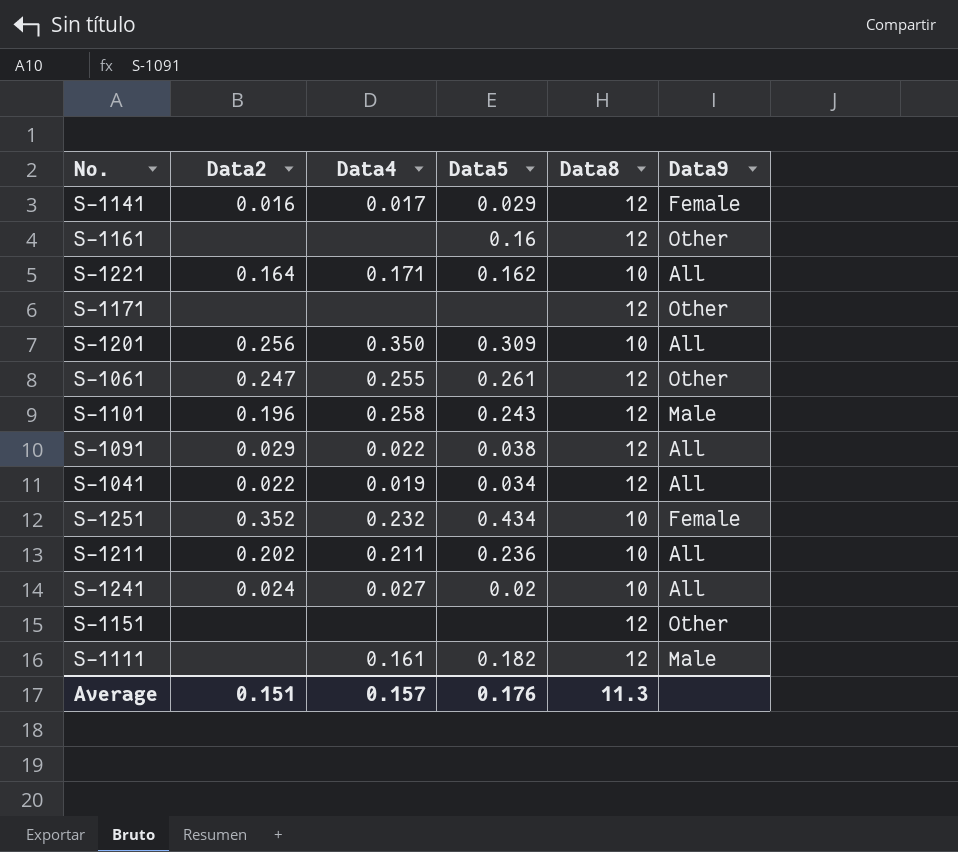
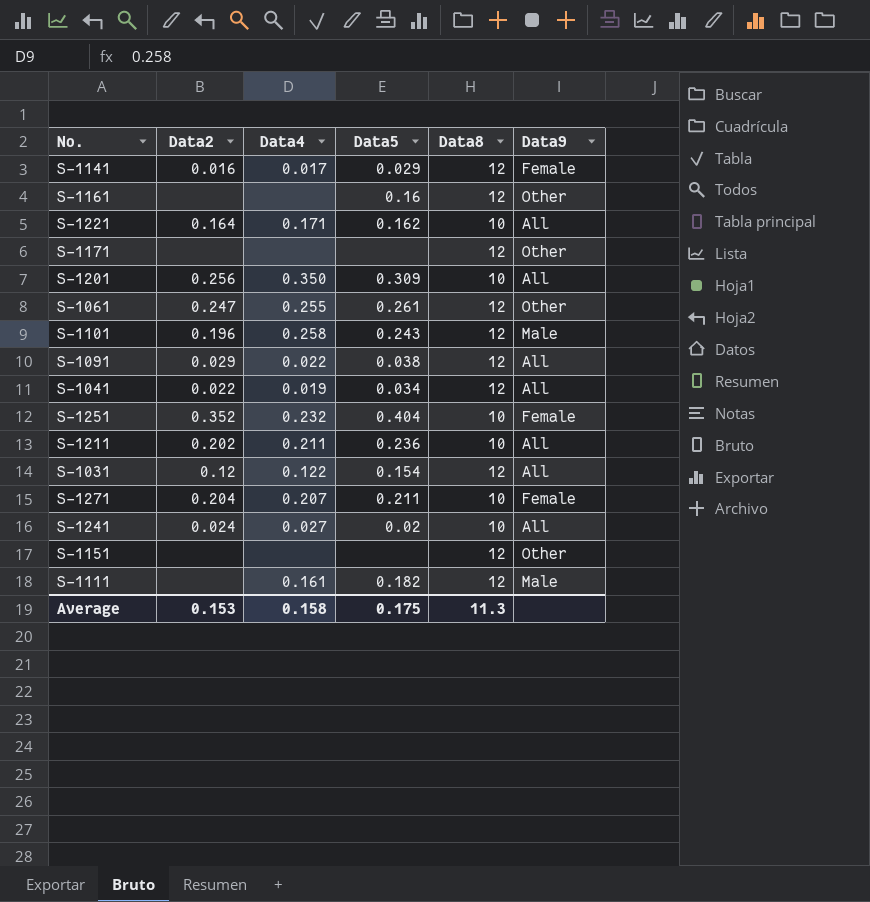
S-1251 | Data5: 0.434 -> 0.404
row S-1031: none -> 0.12 | 0.122 | 0.154 | 12 | All
row S-1271: none -> 0.204 | 0.207 | 0.211 | 10 | Female
Average | Data2: 0.151 -> 0.153
Average | Data4: 0.157 -> 0.158
Average | Data5: 0.176 -> 0.175

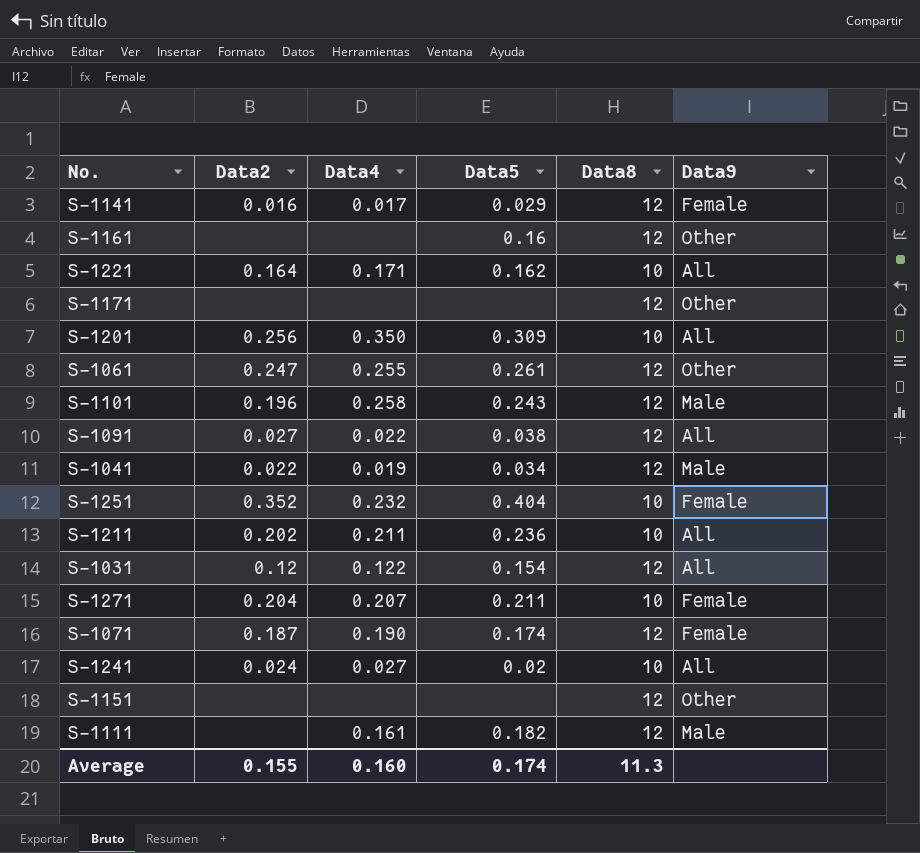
S-1091 | Data2: 0.029 -> 0.027
S-1041 | Data9: All -> Male
row S-1071: none -> 0.187 | 0.190 | 0.174 | 12 | Female
Average | Data2: 0.153 -> 0.155
Average | Data4: 0.158 -> 0.160
Average | Data5: 0.175 -> 0.174

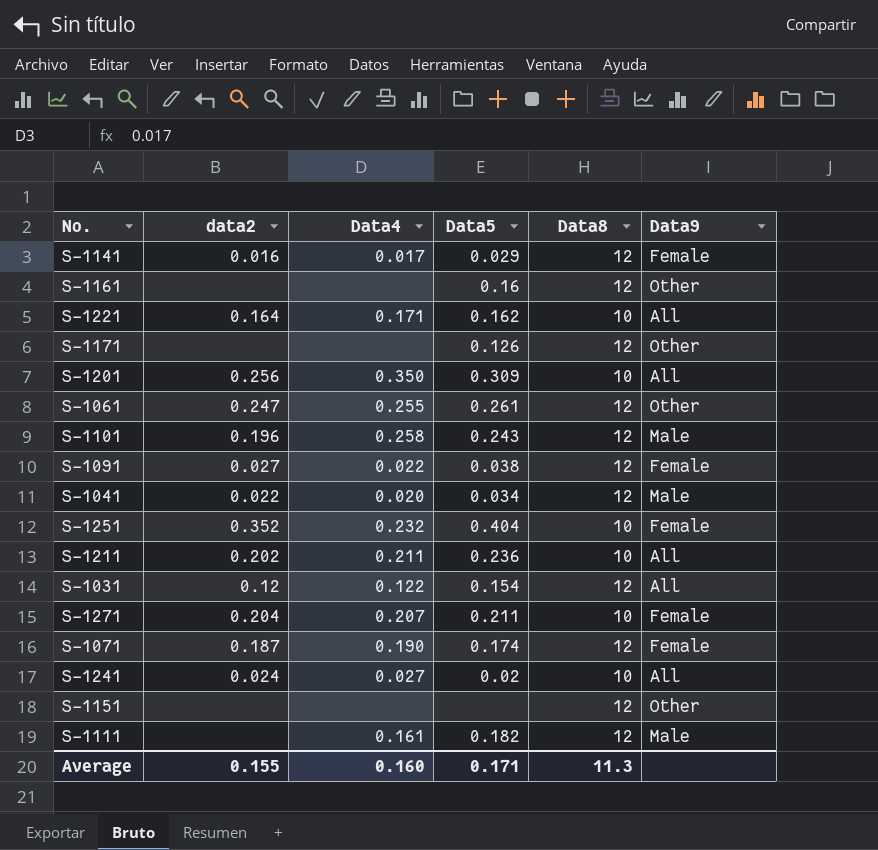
column name: Data2 -> data2
S-1171 | Data5: none -> 0.126
S-1091 | Data9: All -> Female
S-1041 | Data4: 0.019 -> 0.020
Average | Data5: 0.174 -> 0.171

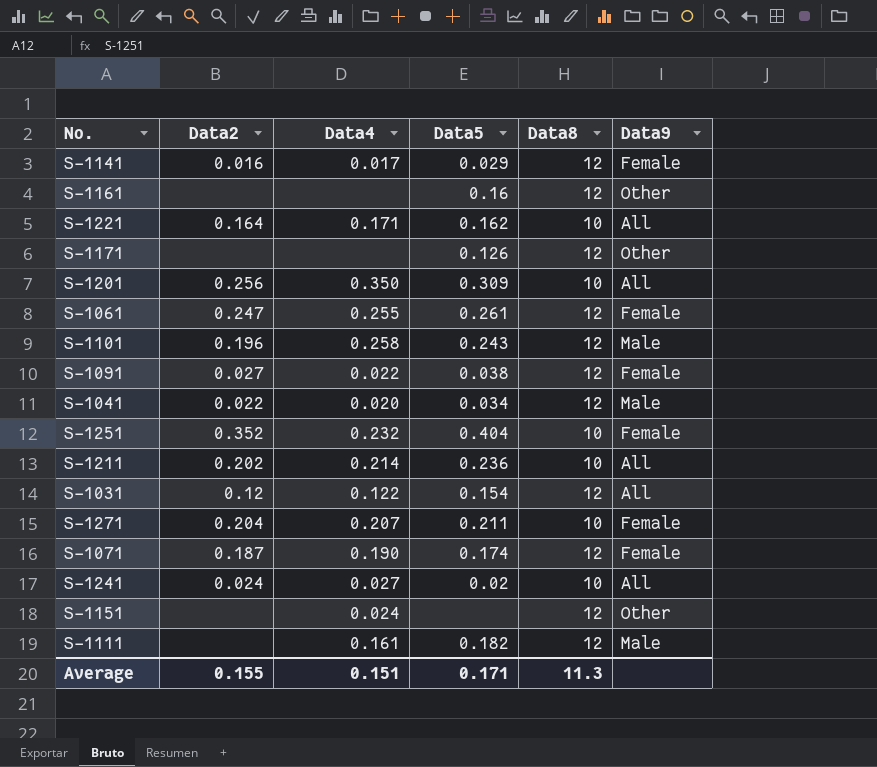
column name: data2 -> Data2
S-1061 | Data9: Other -> Female
S-1211 | Data4: 0.211 -> 0.214
S-1151 | Data4: none -> 0.024
Average | Data4: 0.160 -> 0.151

